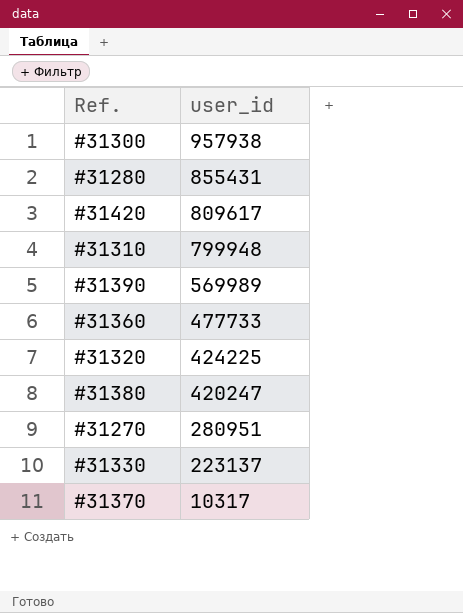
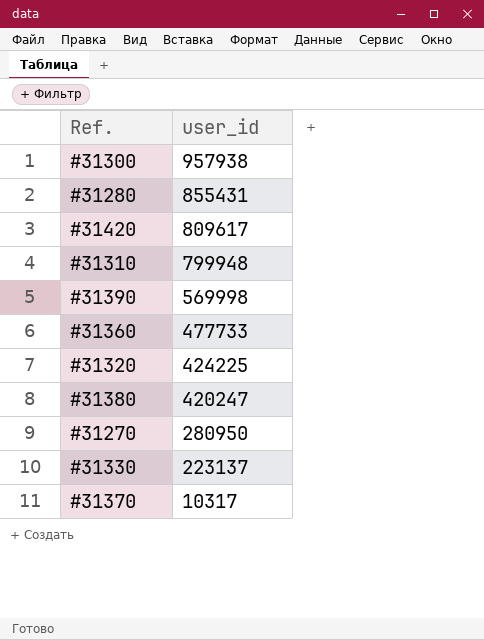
#31390 | user_id: 569989 -> 569998
#31270 | user_id: 280951 -> 280950

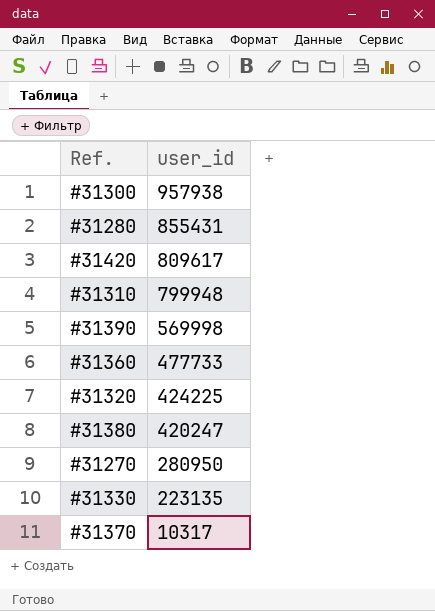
#31330 | user_id: 223137 -> 223135

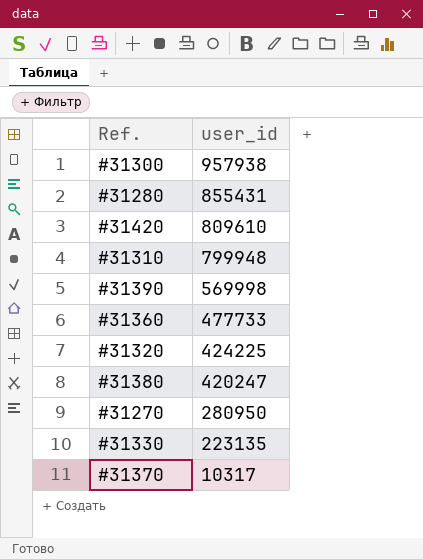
#31420 | user_id: 809617 -> 809610

